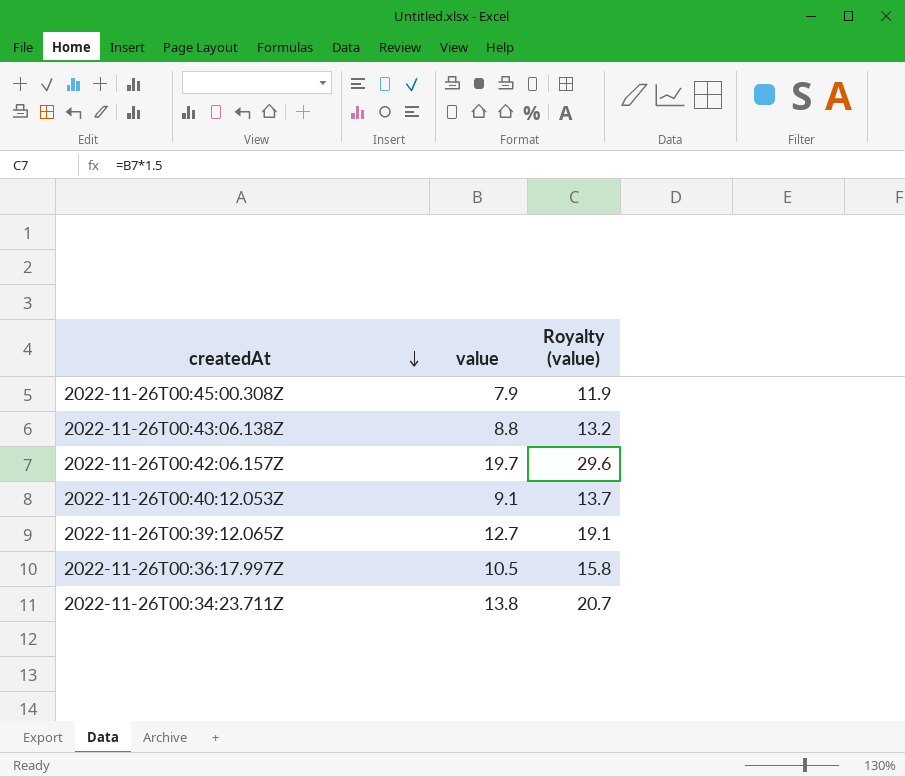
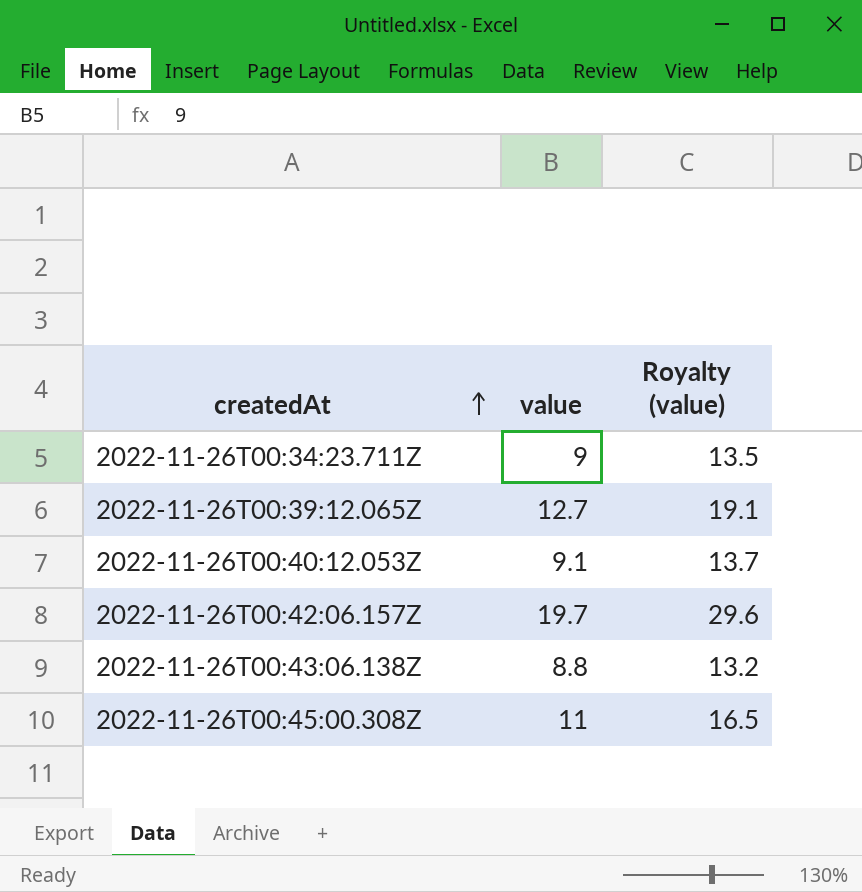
row order: createdAt descending -> createdAt ascending
row 2022-11-26T00:36:17.997Z: 10.5 | 15.8 -> none
2022-11-26T00:34:23.711Z | value: 13.8 -> 9
2022-11-26T00:34:23.711Z | Royalty (value): 20.7 -> 13.5
2022-11-26T00:45:00.308Z | value: 7.9 -> 11
2022-11-26T00:45:00.308Z | Royalty (value): 11.9 -> 16.5

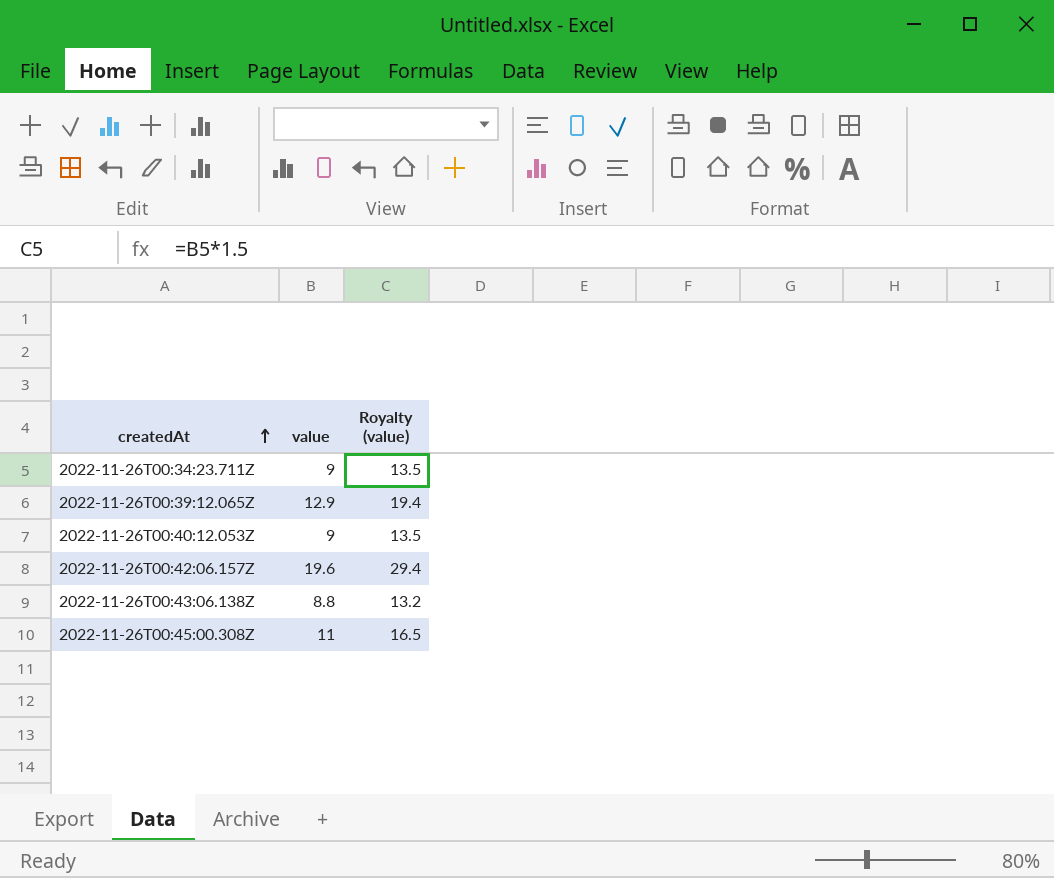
2022-11-26T00:39:12.065Z | value: 12.7 -> 12.9
2022-11-26T00:39:12.065Z | Royalty (value): 19.1 -> 19.4
2022-11-26T00:40:12.053Z | value: 9.1 -> 9
2022-11-26T00:40:12.053Z | Royalty (value): 13.7 -> 13.5
2022-11-26T00:42:06.157Z | value: 19.7 -> 19.6
2022-11-26T00:42:06.157Z | Royalty (value): 29.6 -> 29.4

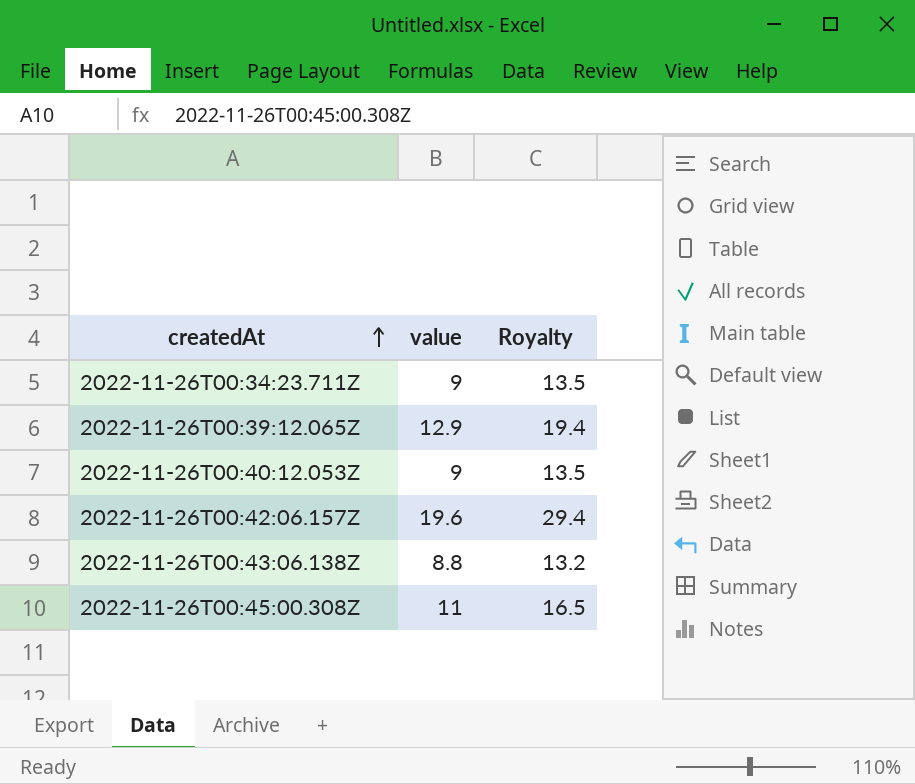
column name: Royalty (value) -> Royalty

